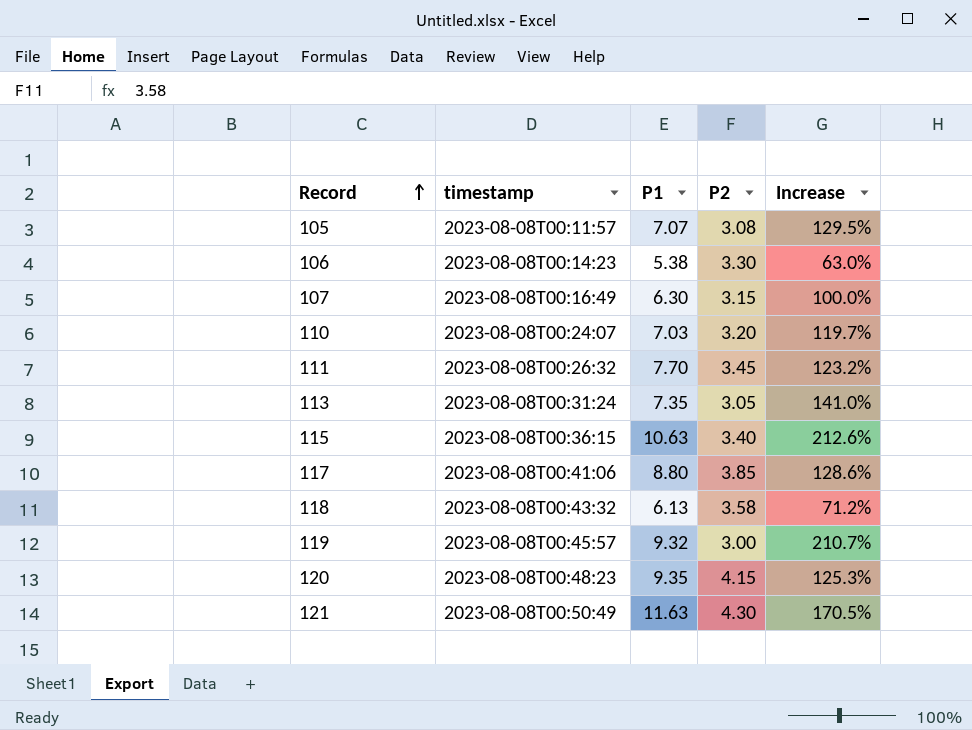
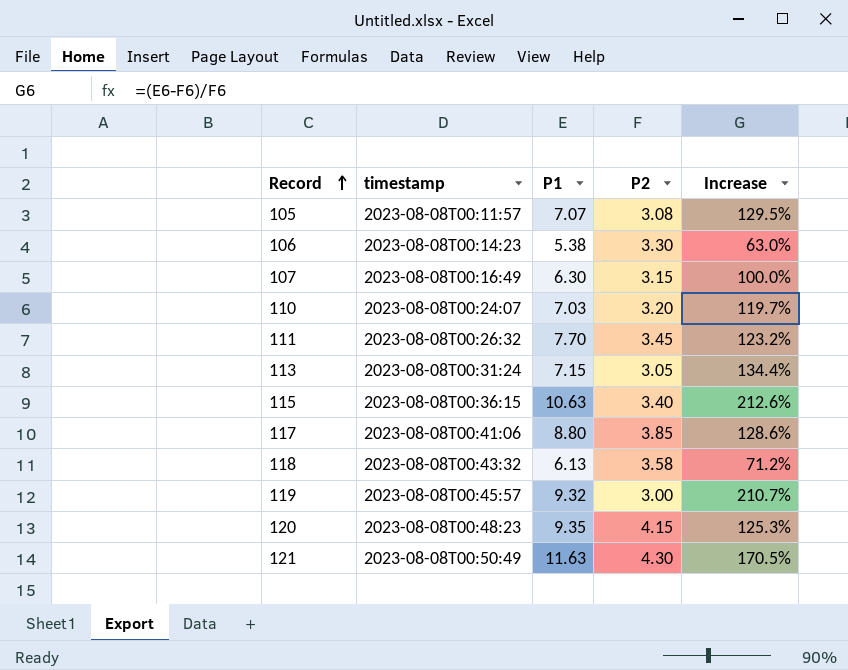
113 | P1: 7.35 -> 7.15
113 | Increase: 141.0% -> 134.4%

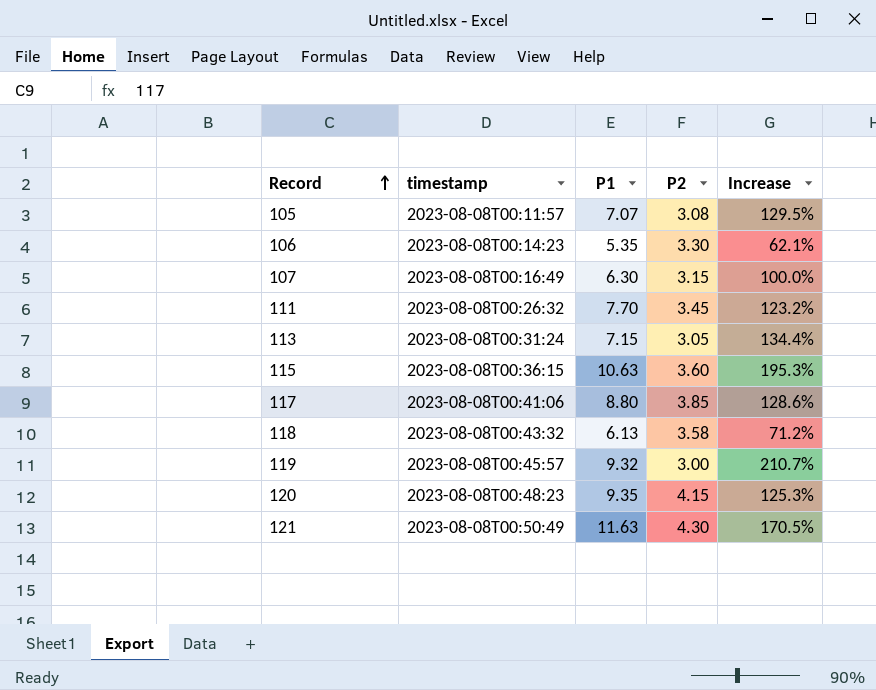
row 110: 2023-08-08T00:24:07 | 7.03 | 3.20 | 119.7% -> none
106 | P1: 5.38 -> 5.35
106 | Increase: 63.0% -> 62.1%
115 | P2: 3.40 -> 3.60
115 | Increase: 212.6% -> 195.3%

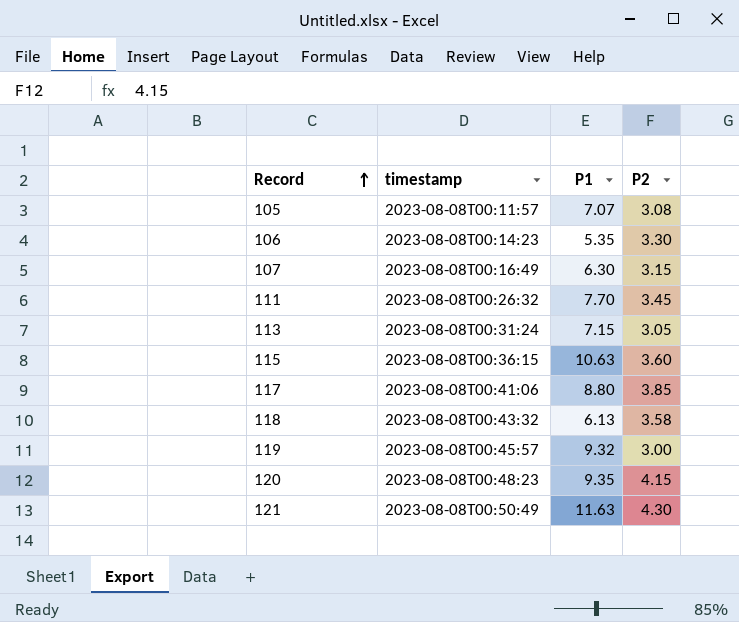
column Increase | formula: ([P1] - [P2]) / [P2] -> none

